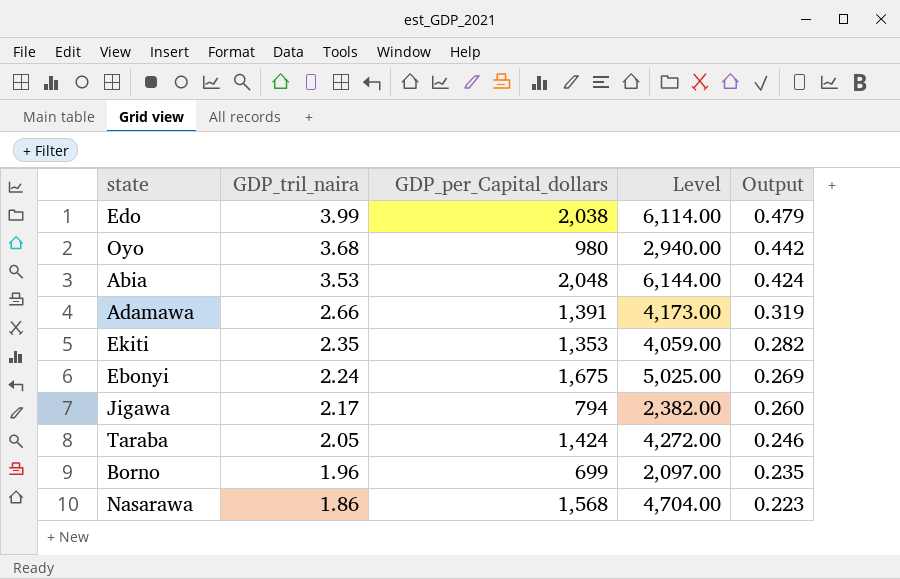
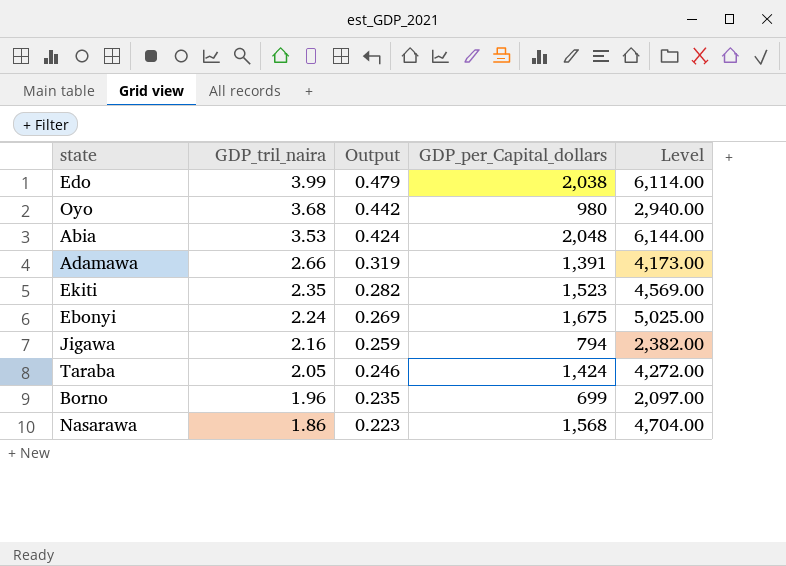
column Output | position: 5 -> 3
Ekiti | GDP_per_Capital_dollars: 1,353 -> 1,523
Ekiti | Level: 4,059.00 -> 4,569.00
Jigawa | GDP_tril_naira: 2.17 -> 2.16
Jigawa | Output: 0.260 -> 0.259

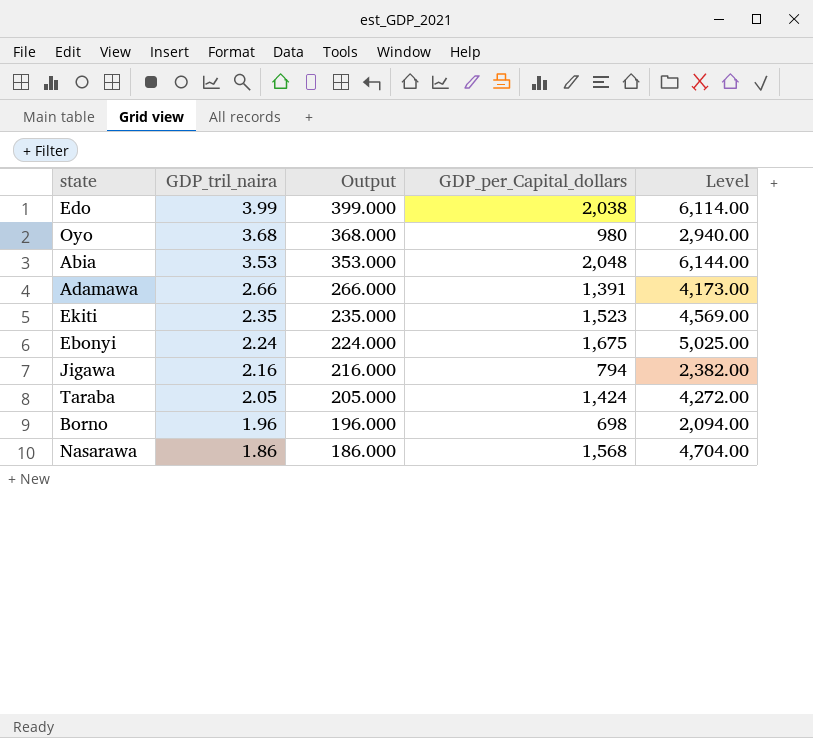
column Output | formula: [GDP_tril_naira] * 0.12 -> [GDP_tril_naira] * 100
Borno | GDP_per_Capital_dollars: 699 -> 698
Borno | Level: 2,097.00 -> 2,094.00

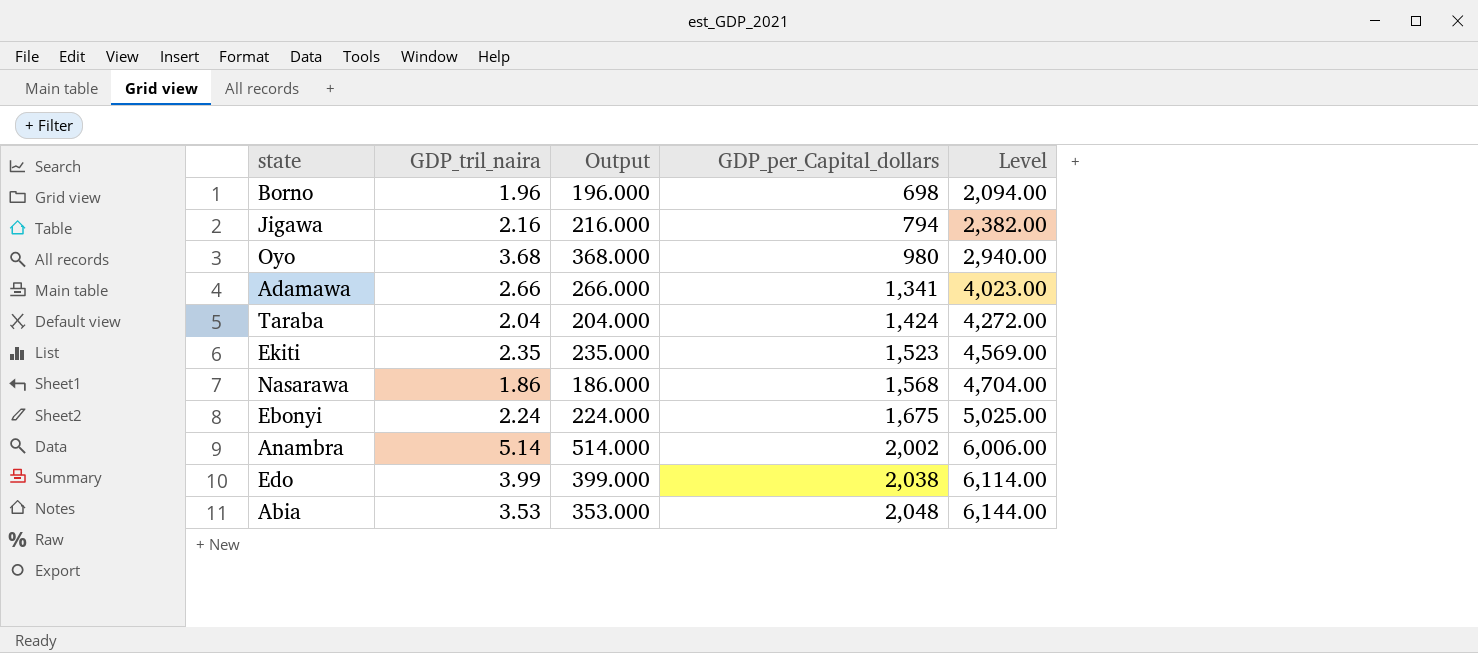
row order: GDP_tril_naira descending -> GDP_per_Capital_dollars ascending
Adamawa | GDP_per_Capital_dollars: 1,391 -> 1,341
Adamawa | Level: 4,173.00 -> 4,023.00
Taraba | GDP_tril_naira: 2.05 -> 2.04
Taraba | Output: 205.000 -> 204.000
row Anambra: none -> 5.14 | 514.000 | 2,002 | 6,006.00

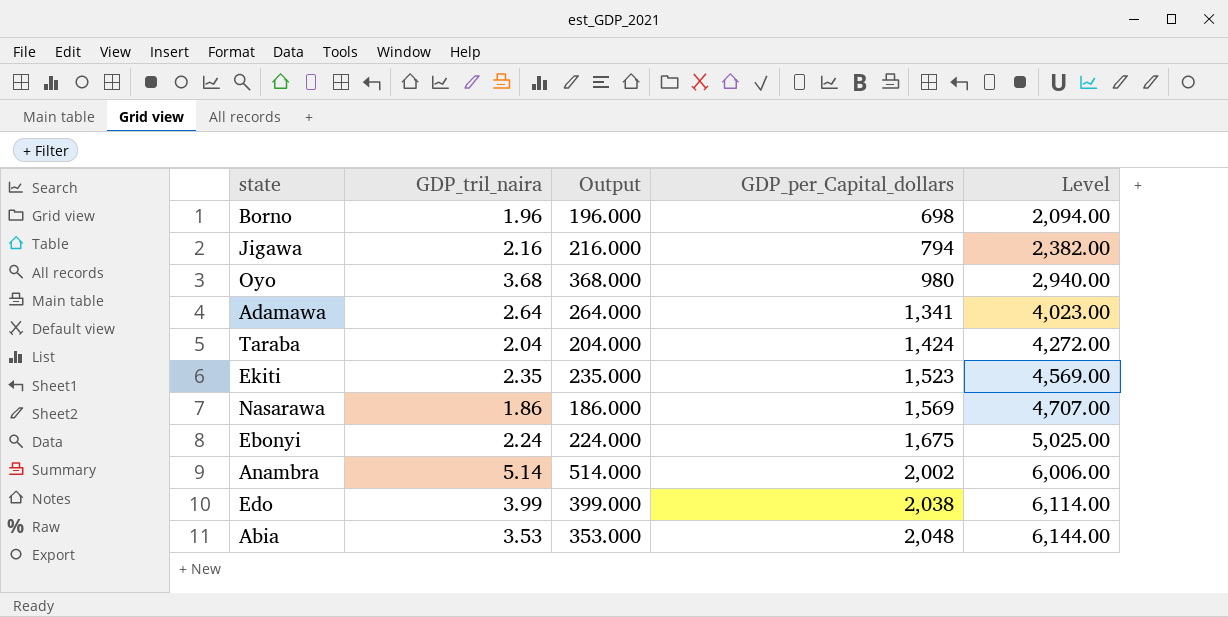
Adamawa | GDP_tril_naira: 2.66 -> 2.64
Adamawa | Output: 266.000 -> 264.000
Nasarawa | GDP_per_Capital_dollars: 1,568 -> 1,569
Nasarawa | Level: 4,704.00 -> 4,707.00

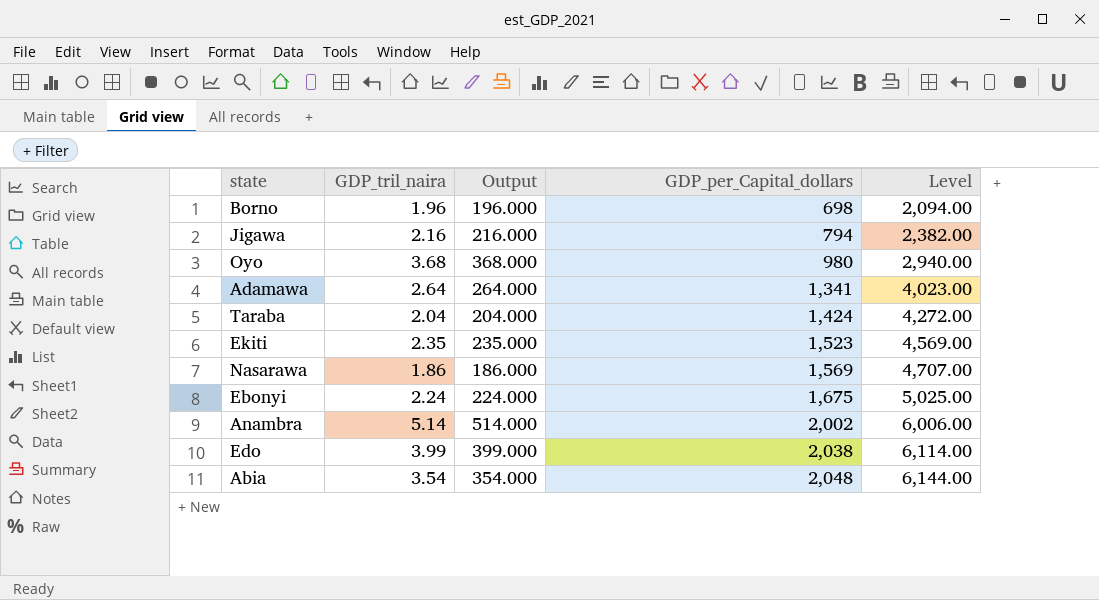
Abia | GDP_tril_naira: 3.53 -> 3.54
Abia | Output: 353.000 -> 354.000

